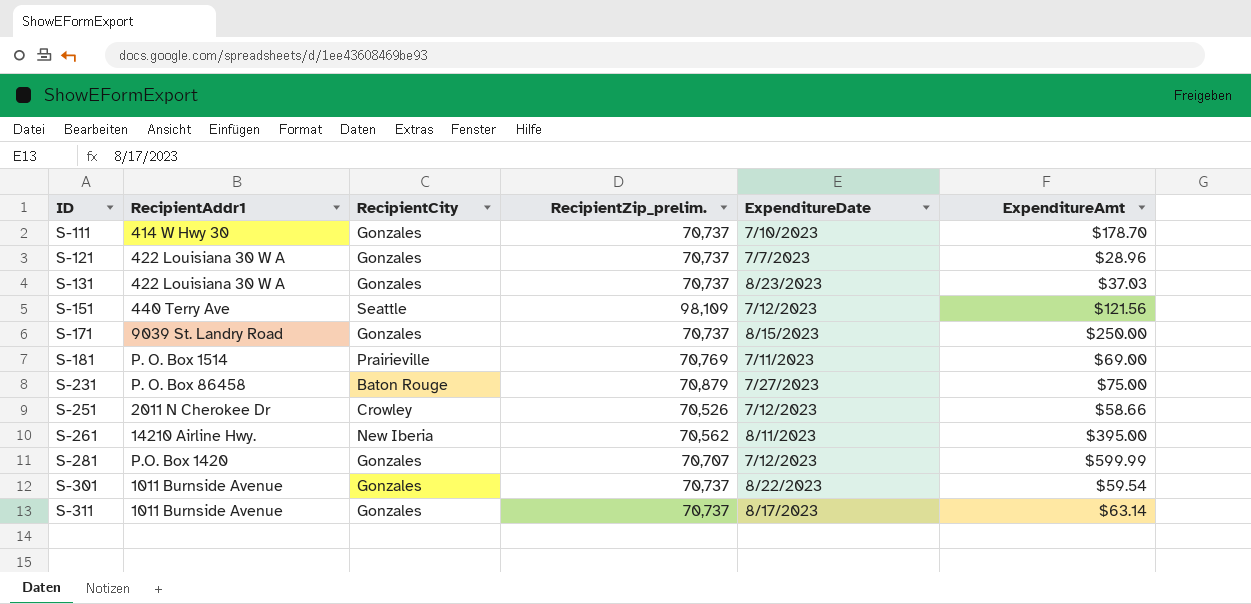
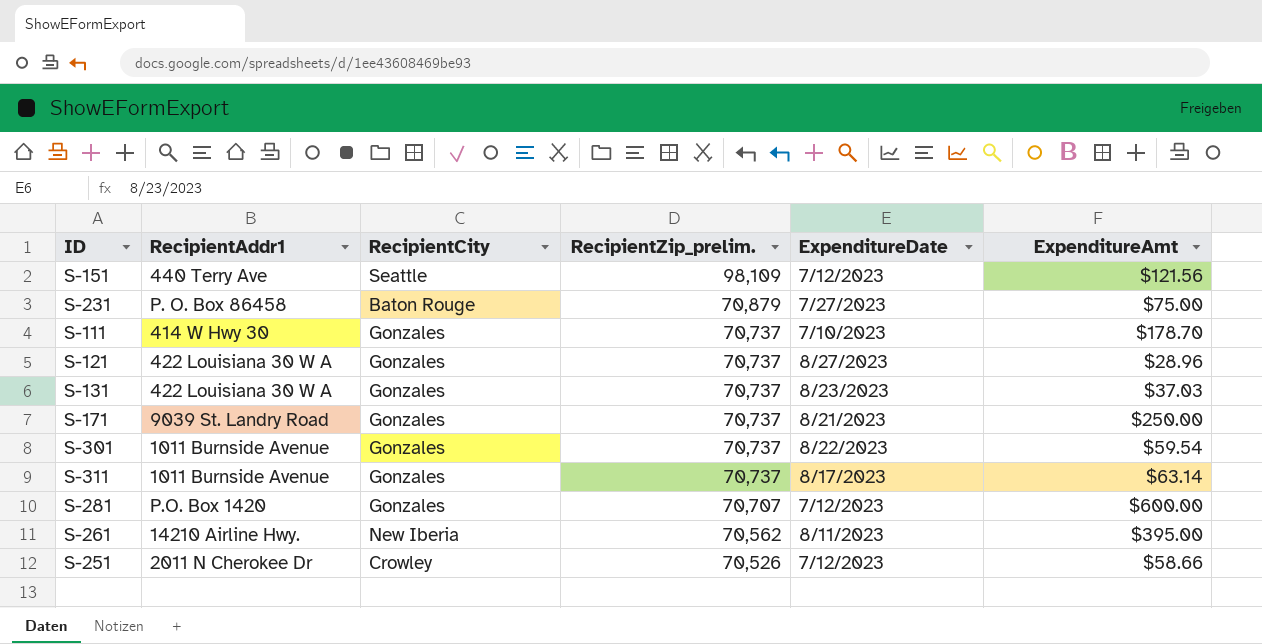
row order: ID ascending -> RecipientZip_prelim. descending
row S-181: P. O. Box 1514 | Prairieville | 70,769 | 7/11/2023 | $69.00 -> none
S-121 | ExpenditureDate: 7/7/2023 -> 8/27/2023
S-171 | ExpenditureDate: 8/15/2023 -> 8/21/2023
S-281 | ExpenditureAmt: $599.99 -> $600.00

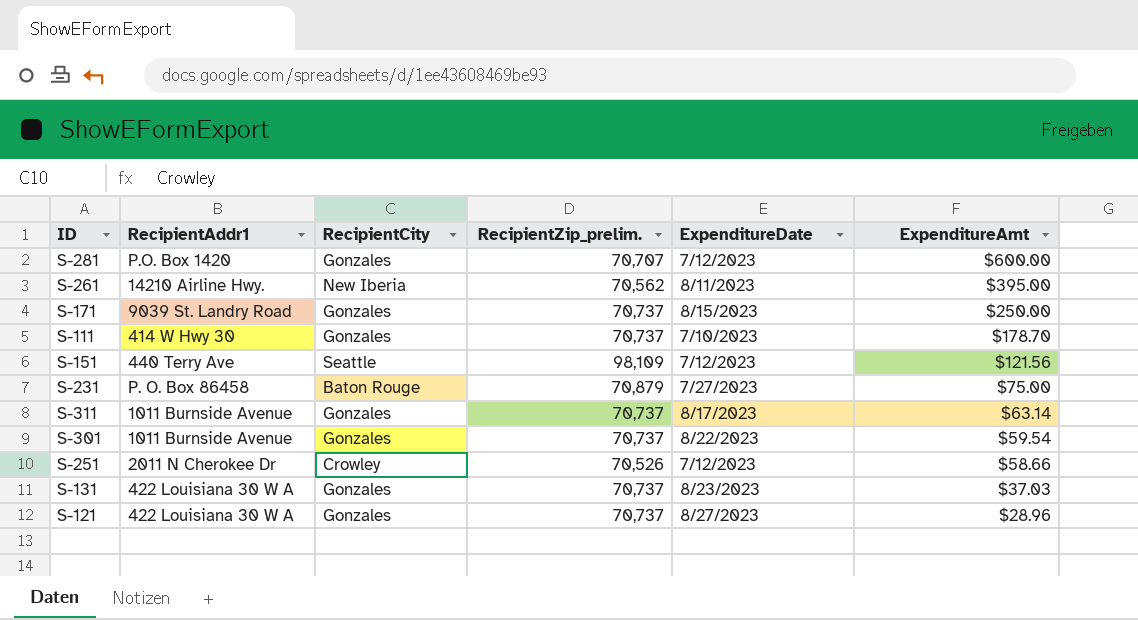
row order: RecipientZip_prelim. descending -> ExpenditureAmt descending
S-171 | ExpenditureDate: 8/21/2023 -> 8/15/2023

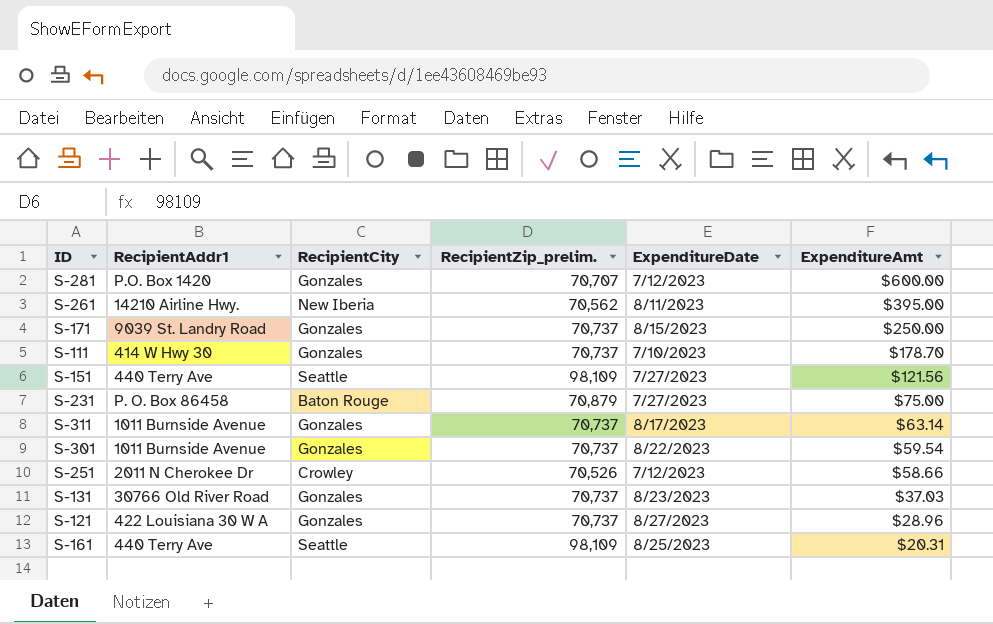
S-151 | ExpenditureDate: 7/12/2023 -> 7/27/2023
S-131 | RecipientAddr1: 422 Louisiana 30 W A -> 30766 Old River Road
row S-161: none -> 440 Terry Ave | Seattle | 98,109 | 8/25/2023 | $20.31

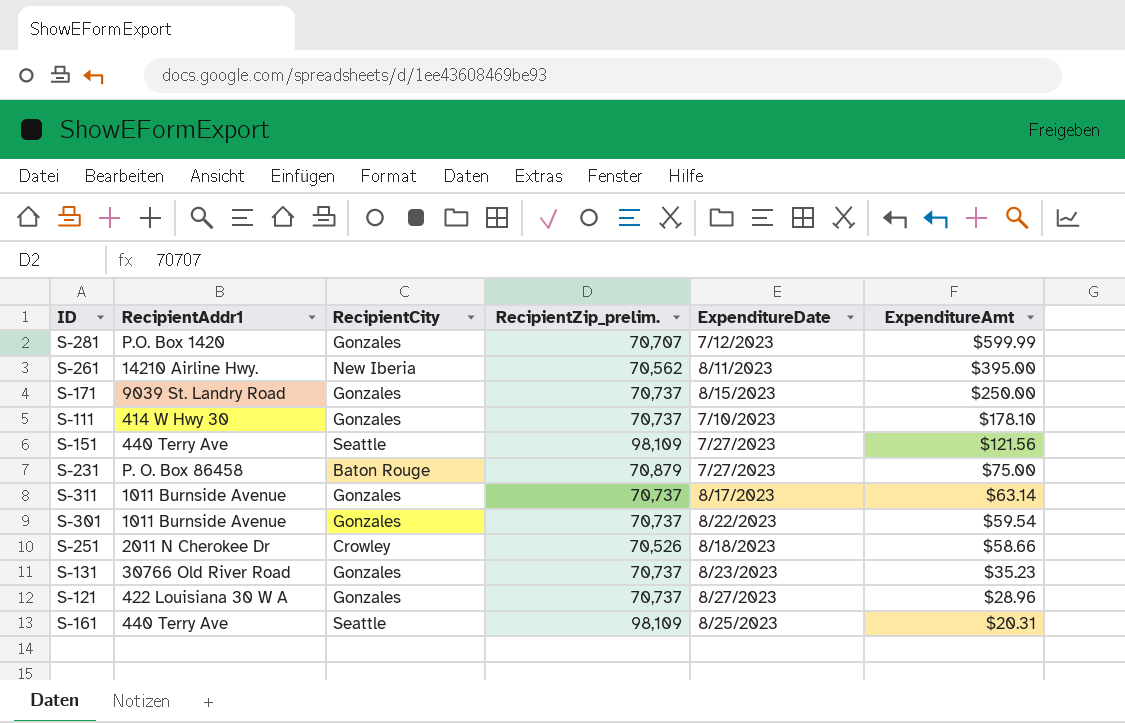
S-281 | ExpenditureAmt: $600.00 -> $599.99
S-111 | ExpenditureAmt: $178.70 -> $178.10
S-251 | ExpenditureDate: 7/12/2023 -> 8/18/2023
S-131 | ExpenditureAmt: $37.03 -> $35.23

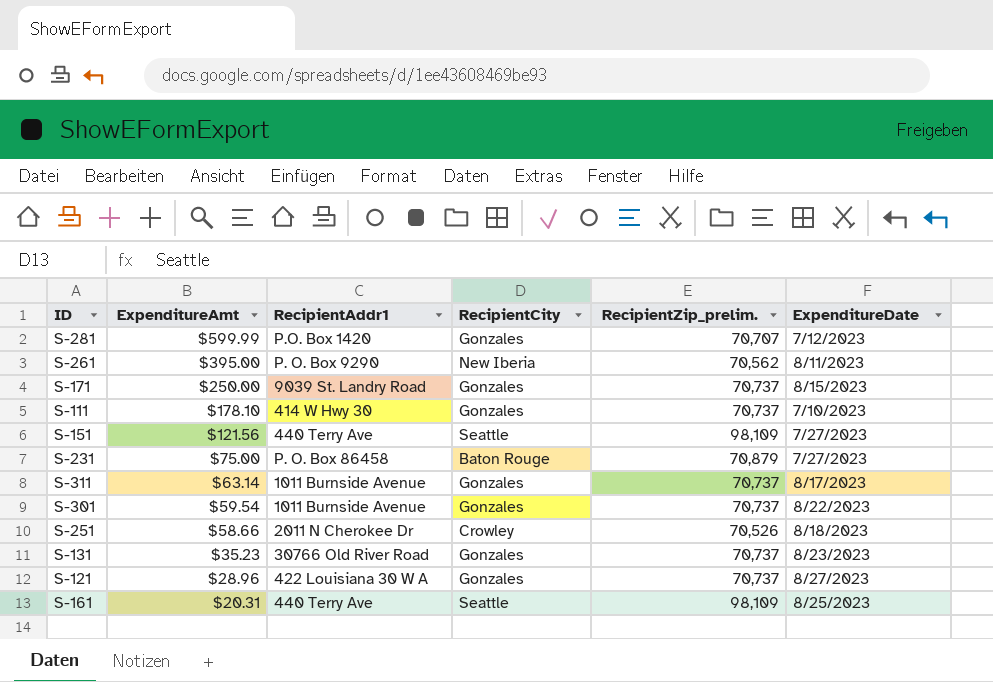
column ExpenditureAmt | position: 6 -> 2
S-261 | RecipientAddr1: 14210 Airline Hwy. -> P. O. Box 9290

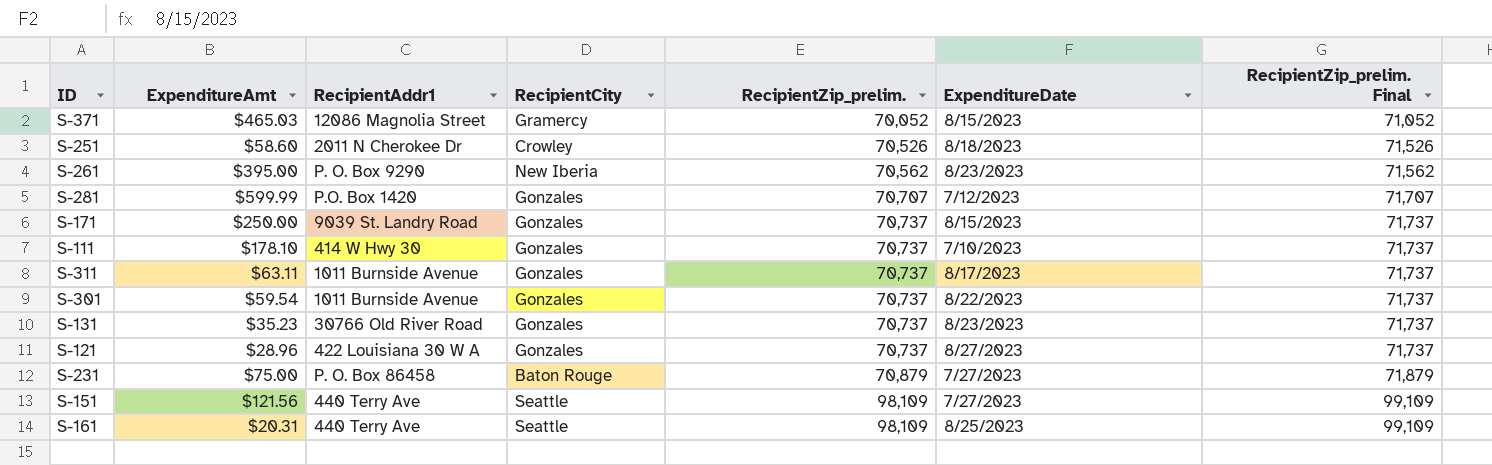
row order: ExpenditureAmt descending -> RecipientZip_prelim. ascending
column RecipientZip_prelim. Final | formula: none -> [RecipientZip_prelim.] + 1000
row S-371: none -> $465.03 | 12086 Magnolia Street | Gramercy | 70,052 | 8/15/2023 | 71,052
S-251 | ExpenditureAmt: $58.66 -> $58.60
S-261 | ExpenditureDate: 8/11/2023 -> 8/23/2023
S-311 | ExpenditureAmt: $63.14 -> $63.11

